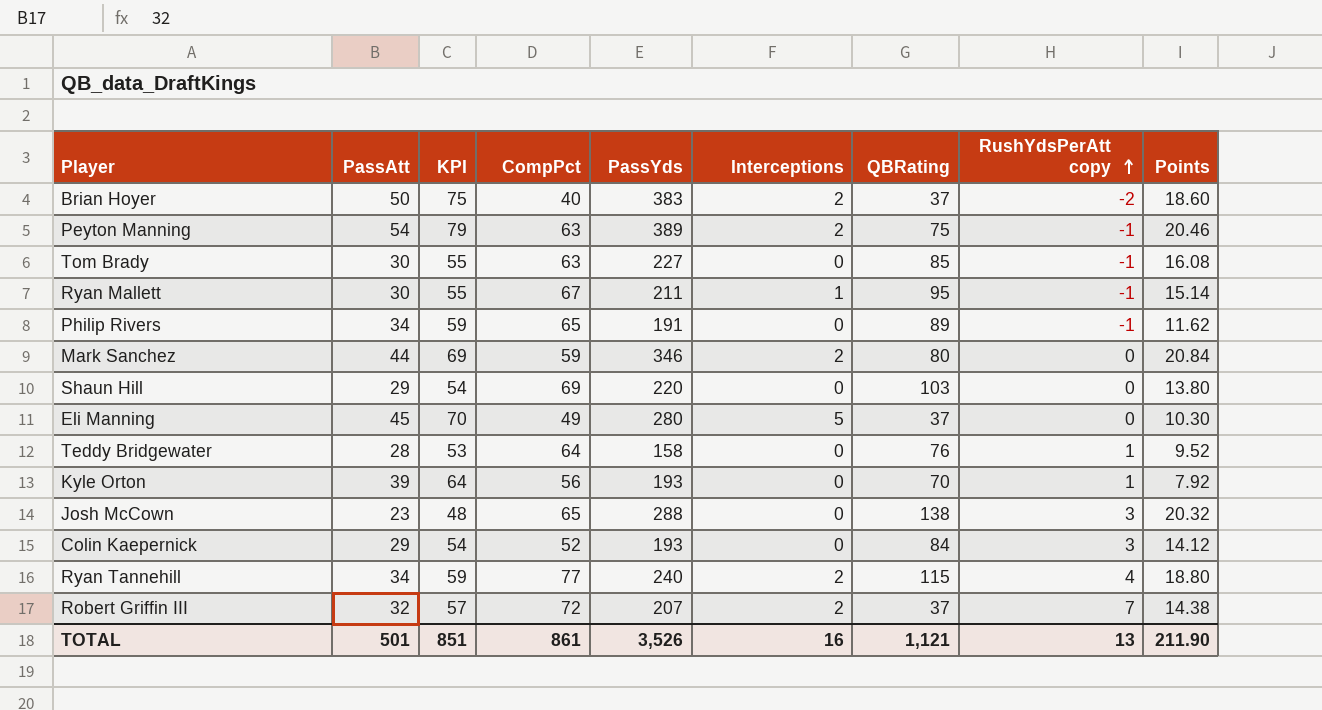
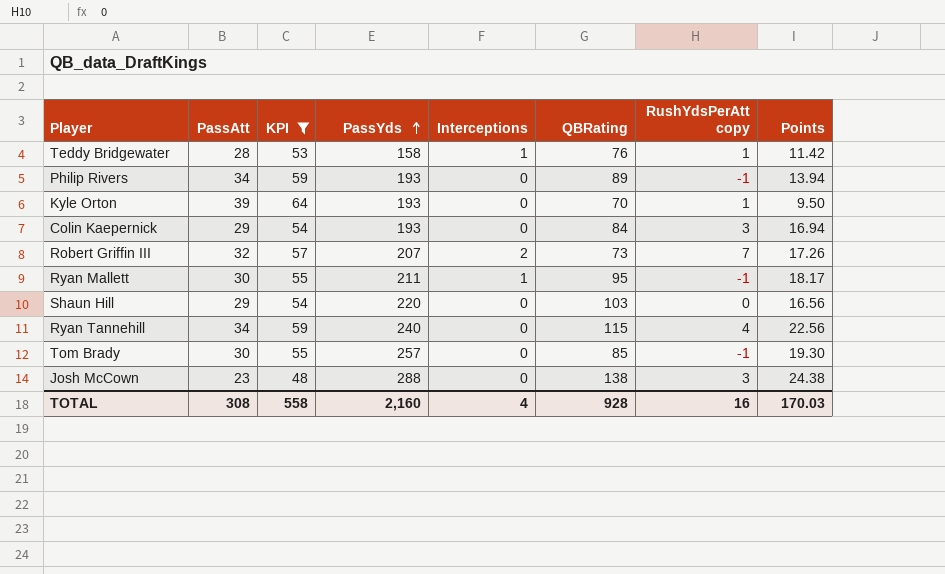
filter: none -> KPI <= 64
row order: RushYdsPerAtt copy ascending -> PassYds ascending
column CompPct | position: 4 -> none
Teddy Bridgewater | Interceptions: 0 -> 1
Teddy Bridgewater | Points: 9.52 -> 11.42
Philip Rivers | PassYds: 191 -> 193
Philip Rivers | Points: 11.62 -> 13.94
Kyle Orton | Points: 7.92 -> 9.50
Colin Kaepernick | Points: 14.12 -> 16.94
Robert Griffin III | QBRating: 37 -> 73
Robert Griffin III | Points: 14.38 -> 17.26
Ryan Mallett | Points: 15.14 -> 18.17
Shaun Hill | Points: 13.80 -> 16.56
Ryan Tannehill | Interceptions: 2 -> 0
Ryan Tannehill | Points: 18.80 -> 22.56
Tom Brady | PassYds: 227 -> 257
Tom Brady | Points: 16.08 -> 19.30
Josh McCown | Points: 20.32 -> 24.38
TOTAL | PassAtt: 501 -> 308
TOTAL | KPI: 851 -> 558
TOTAL | PassYds: 3,526 -> 2,160
TOTAL | Interceptions: 16 -> 4
TOTAL | QBRating: 1,121 -> 928
TOTAL | RushYdsPerAtt copy: 13 -> 16
TOTAL | Points: 211.90 -> 170.03

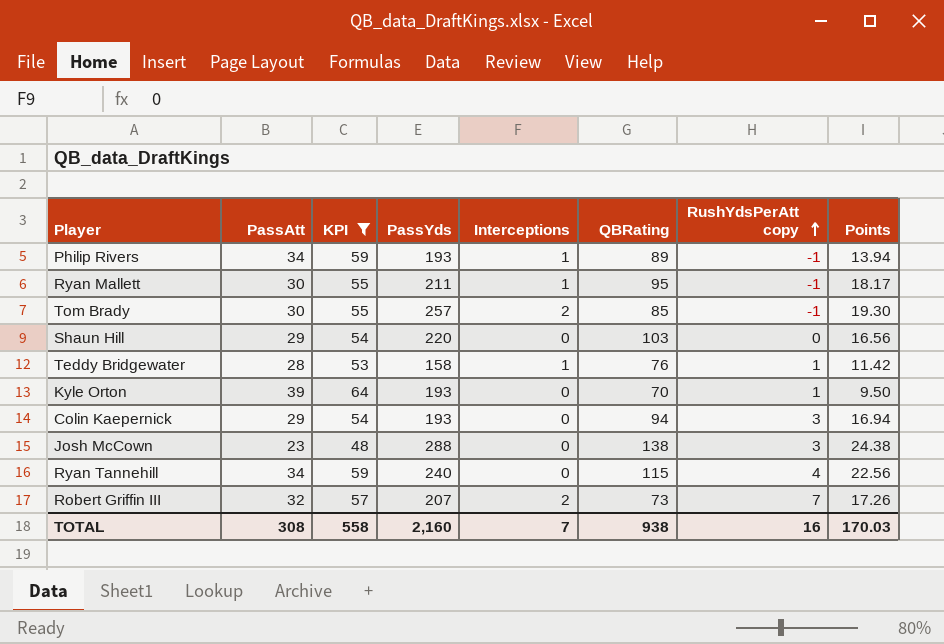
row order: PassYds ascending -> RushYdsPerAtt copy ascending
Philip Rivers | Interceptions: 0 -> 1
Tom Brady | Interceptions: 0 -> 2
Colin Kaepernick | QBRating: 84 -> 94
TOTAL | Interceptions: 4 -> 7
TOTAL | QBRating: 928 -> 938

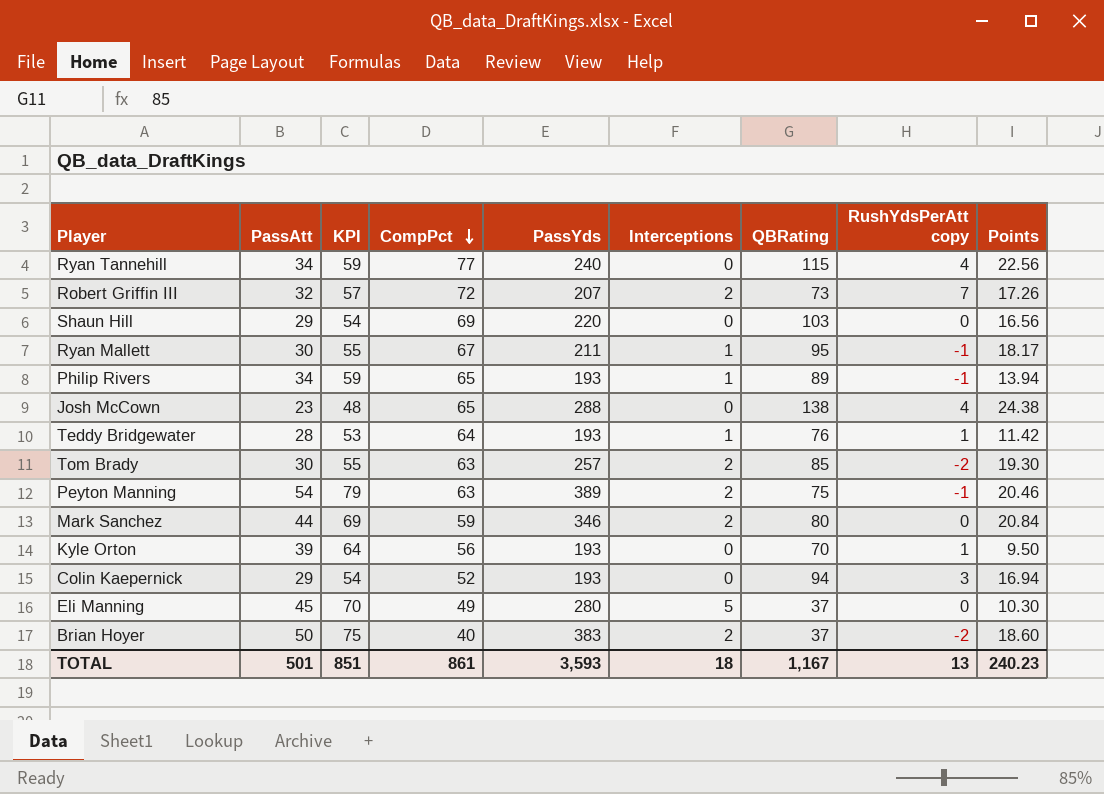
filter: KPI <= 64 -> none
row order: RushYdsPerAtt copy ascending -> CompPct descending
column CompPct | position: none -> 4
Josh McCown | RushYdsPerAtt copy: 3 -> 4
Teddy Bridgewater | PassYds: 158 -> 193
Tom Brady | RushYdsPerAtt copy: -1 -> -2
TOTAL | PassAtt: 308 -> 501
TOTAL | KPI: 558 -> 851
TOTAL | PassYds: 2,160 -> 3,593
TOTAL | Interceptions: 7 -> 18
TOTAL | QBRating: 938 -> 1,167
TOTAL | RushYdsPerAtt copy: 16 -> 13
TOTAL | Points: 170.03 -> 240.23

